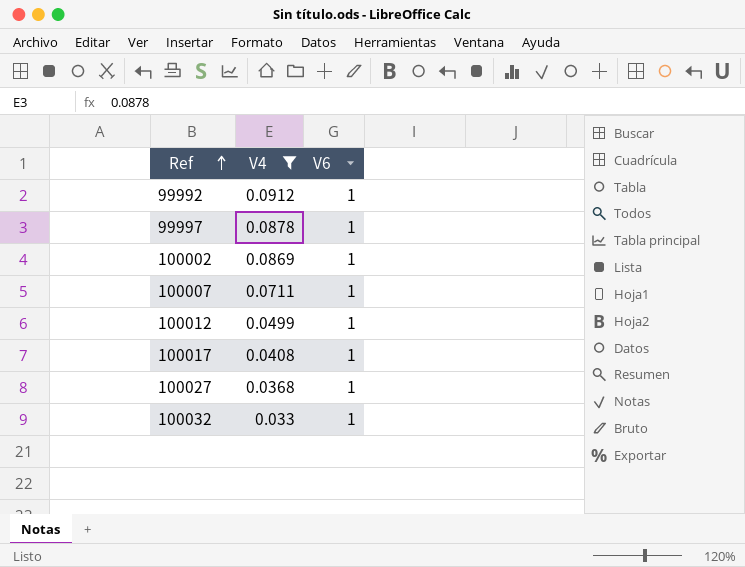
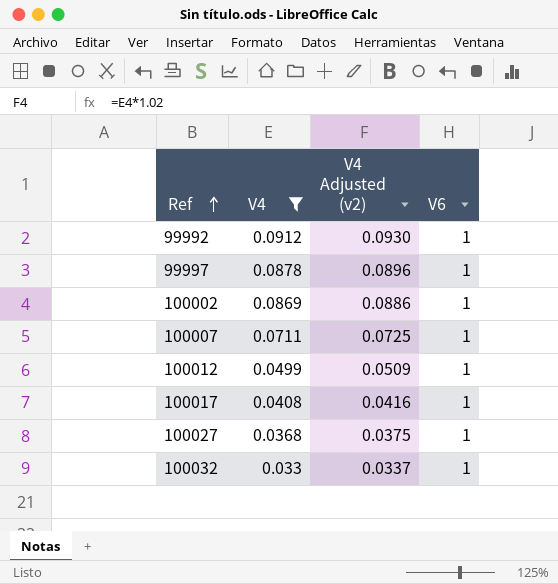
column V4 Adjusted (v2) | formula: none -> [V4] * 1.02

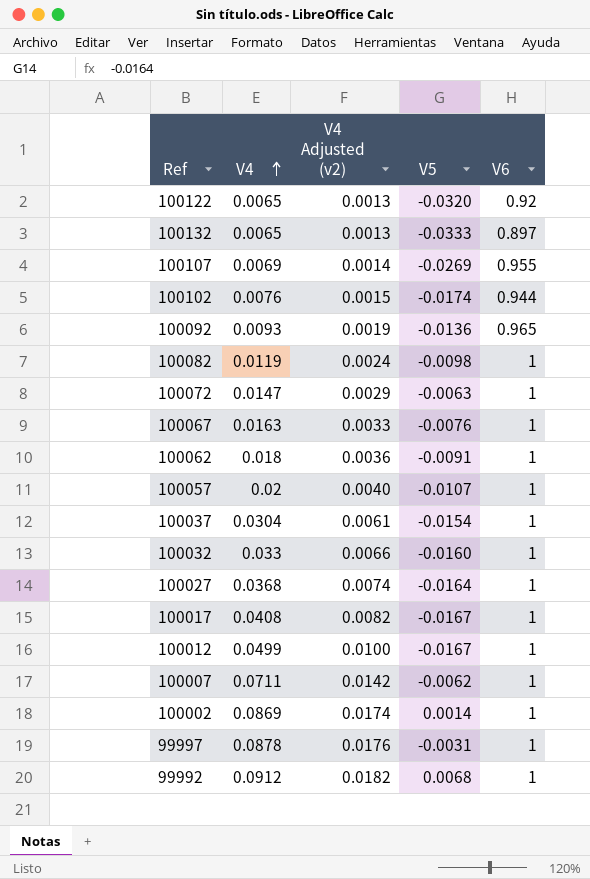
filter: V4 >= 0.033 -> none
row order: Ref ascending -> V4 ascending
column V4 Adjusted (v2) | formula: [V4] * 1.02 -> [V4] * 0.2
column V5 | position: none -> 4

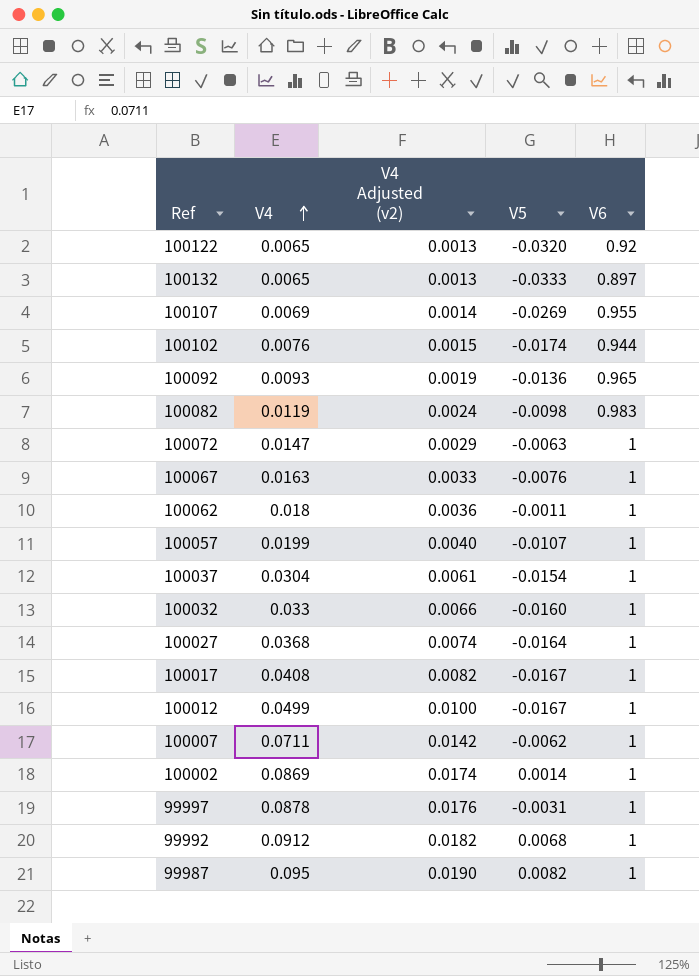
100082 | V6: 1 -> 0.983
100062 | V5: -0.0091 -> -0.0011
100057 | V4: 0.02 -> 0.0199
row 99987: none -> 0.095 | 0.0190 | 0.0082 | 1

